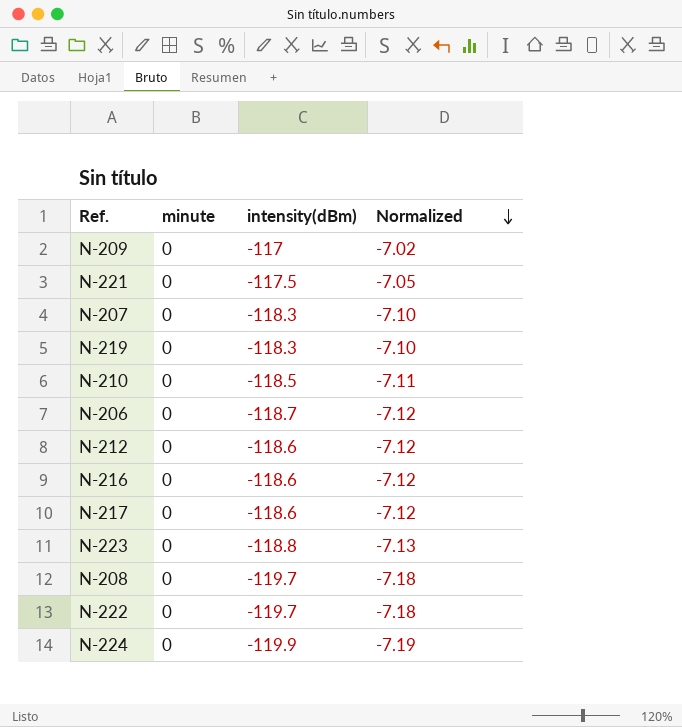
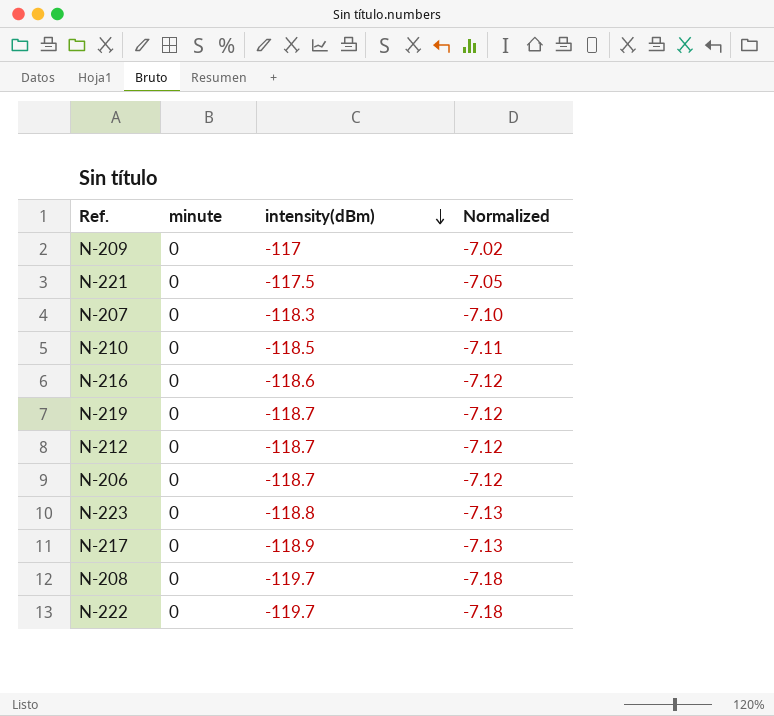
row order: Normalized descending -> intensity(dBm) descending
row N-224: 0 | -119.9 | -7.19 -> none
N-219 | intensity(dBm): -118.3 -> -118.7
N-219 | Normalized: -7.10 -> -7.12
N-212 | intensity(dBm): -118.6 -> -118.7
N-217 | intensity(dBm): -118.6 -> -118.9
N-217 | Normalized: -7.12 -> -7.13

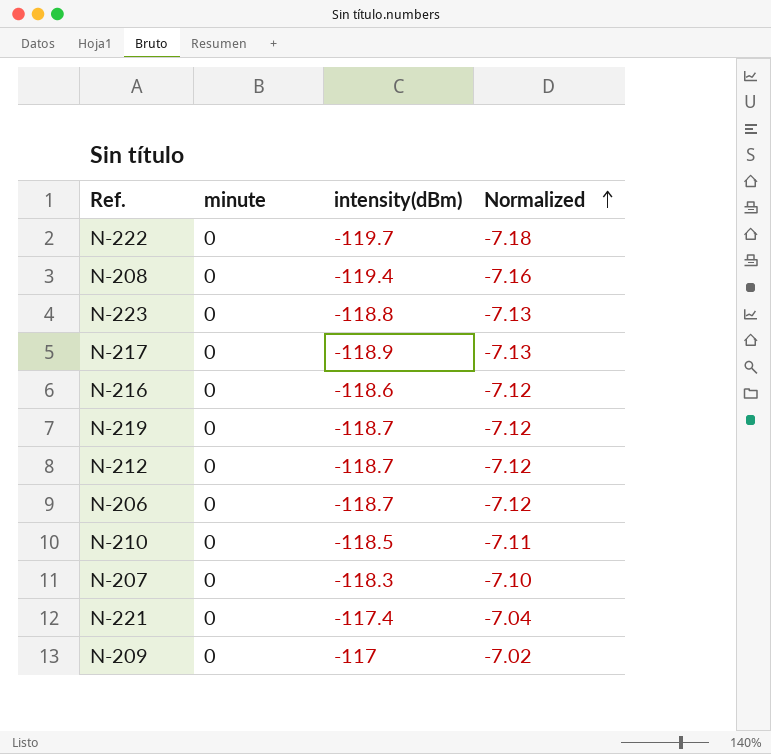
row order: intensity(dBm) descending -> Normalized ascending
N-208 | intensity(dBm): -119.7 -> -119.4
N-208 | Normalized: -7.18 -> -7.16
N-221 | intensity(dBm): -117.5 -> -117.4
N-221 | Normalized: -7.05 -> -7.04

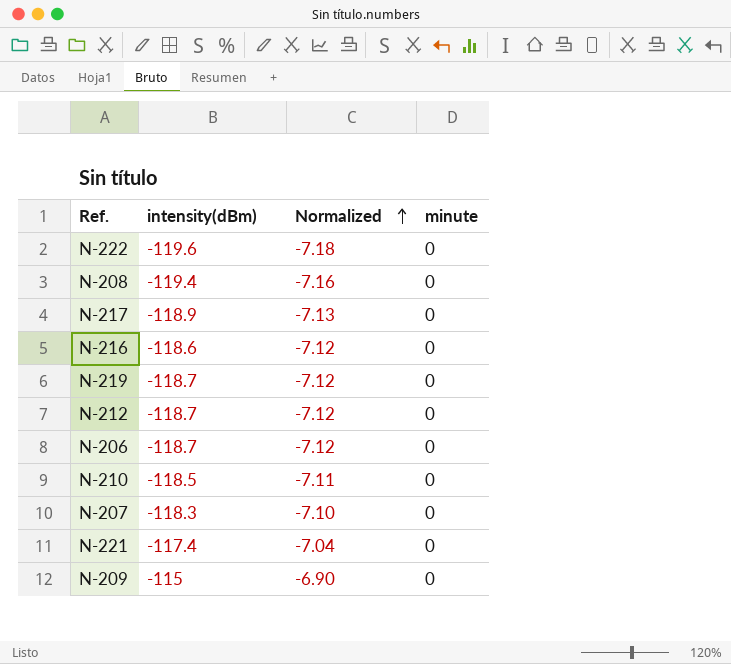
column minute | position: 2 -> 4
row N-223: 0 | -118.8 | -7.13 -> none
N-222 | intensity(dBm): -119.7 -> -119.6
N-209 | intensity(dBm): -117 -> -115
N-209 | Normalized: -7.02 -> -6.90

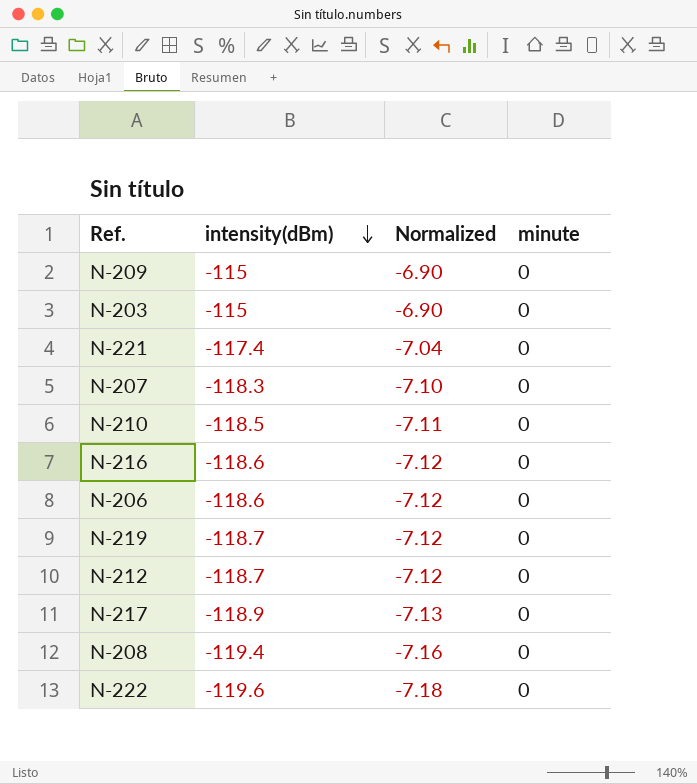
row order: Normalized ascending -> intensity(dBm) descending
row N-203: none -> -115 | -6.90 | 0
N-206 | intensity(dBm): -118.7 -> -118.6

